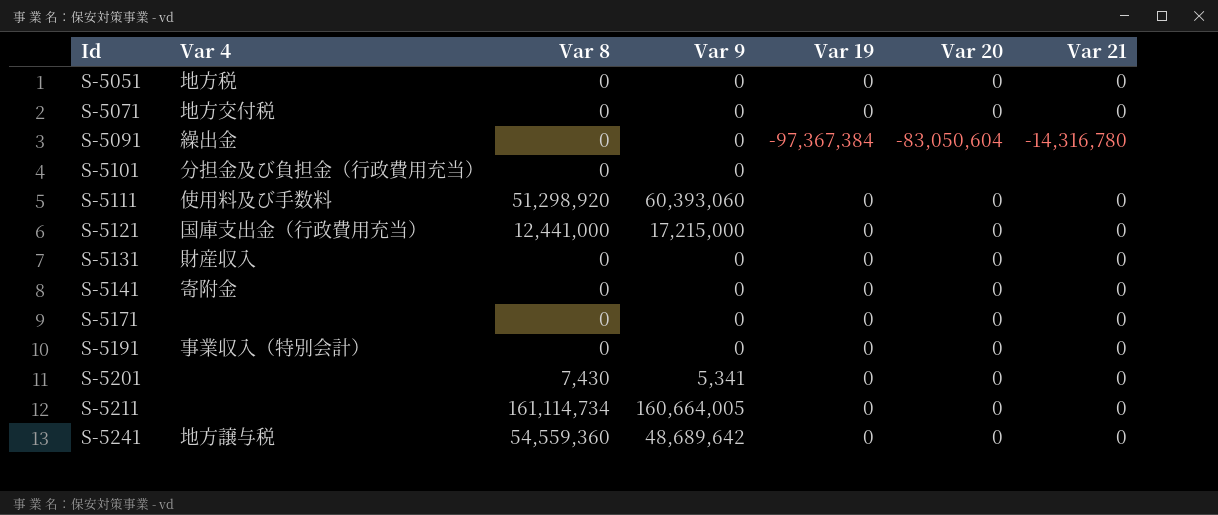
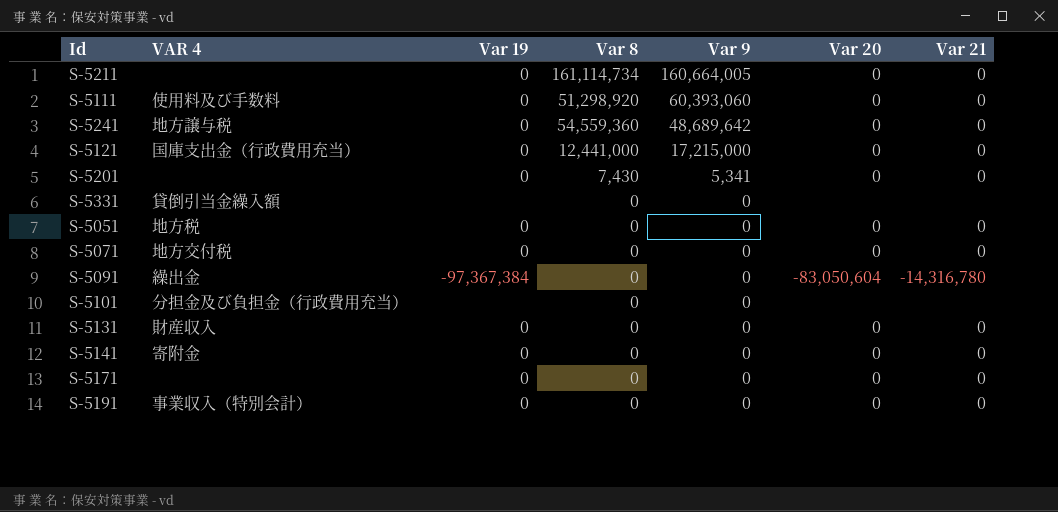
row order: Id ascending -> Var 9 descending
column name: Var 4 -> VAR 4
column Var 19 | position: 5 -> 3
row S-5331: none -> 貸倒引当金繰入額 | none | 0 | 0 | none | none

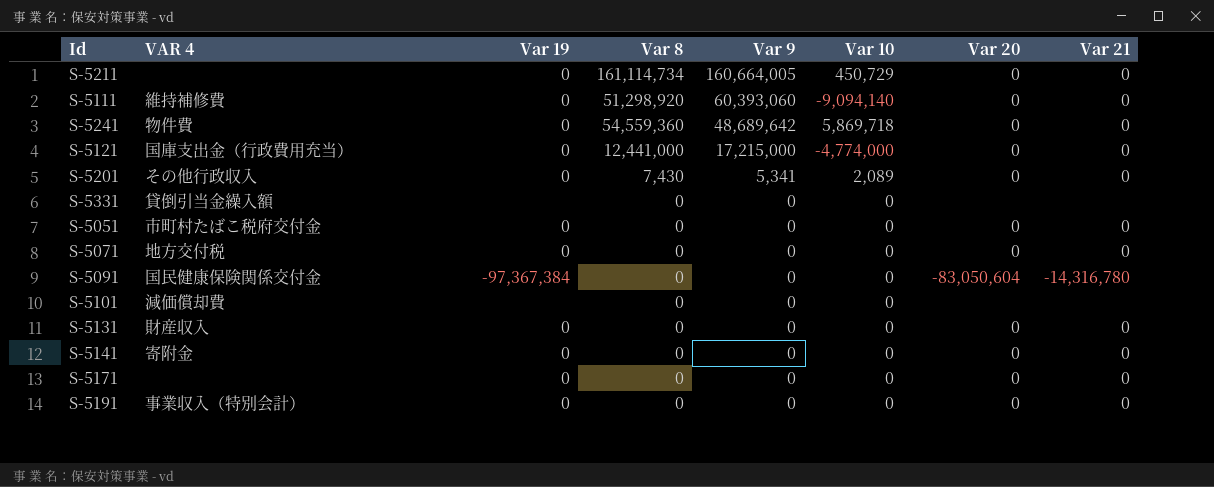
column Var 10 | position: none -> 6
S-5111 | VAR 4: 使用料及び手数料 -> 維持補修費
S-5241 | VAR 4: 地方譲与税 -> 物件費
S-5201 | VAR 4: none -> その他行政収入
S-5051 | VAR 4: 地方税 -> 市町村たばこ税府交付金
S-5091 | VAR 4: 繰出金 -> 国民健康保険関係交付金
S-5101 | VAR 4: 分担金及び負担金（行政費用充当） -> 減価償却費

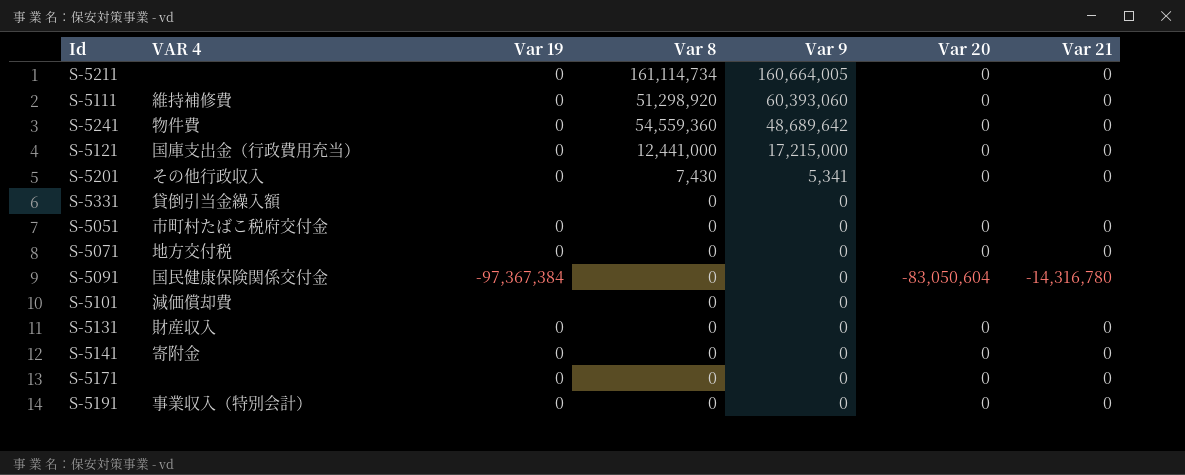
column Var 10 | position: 6 -> none

